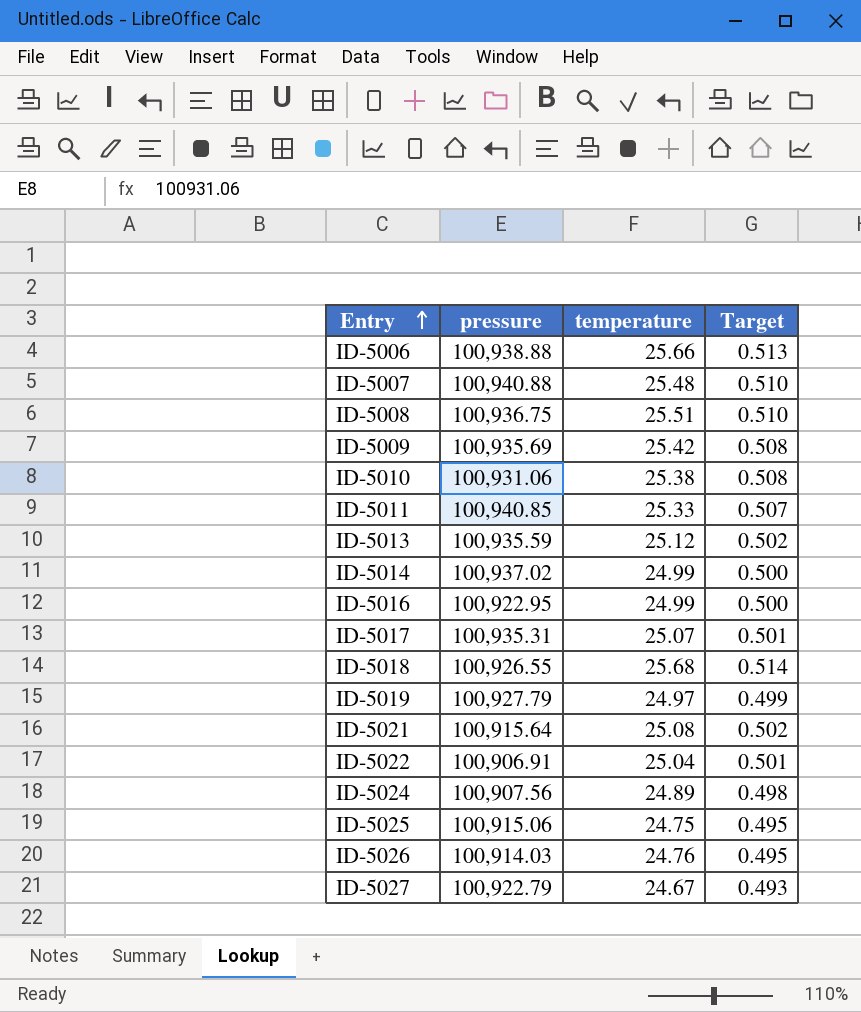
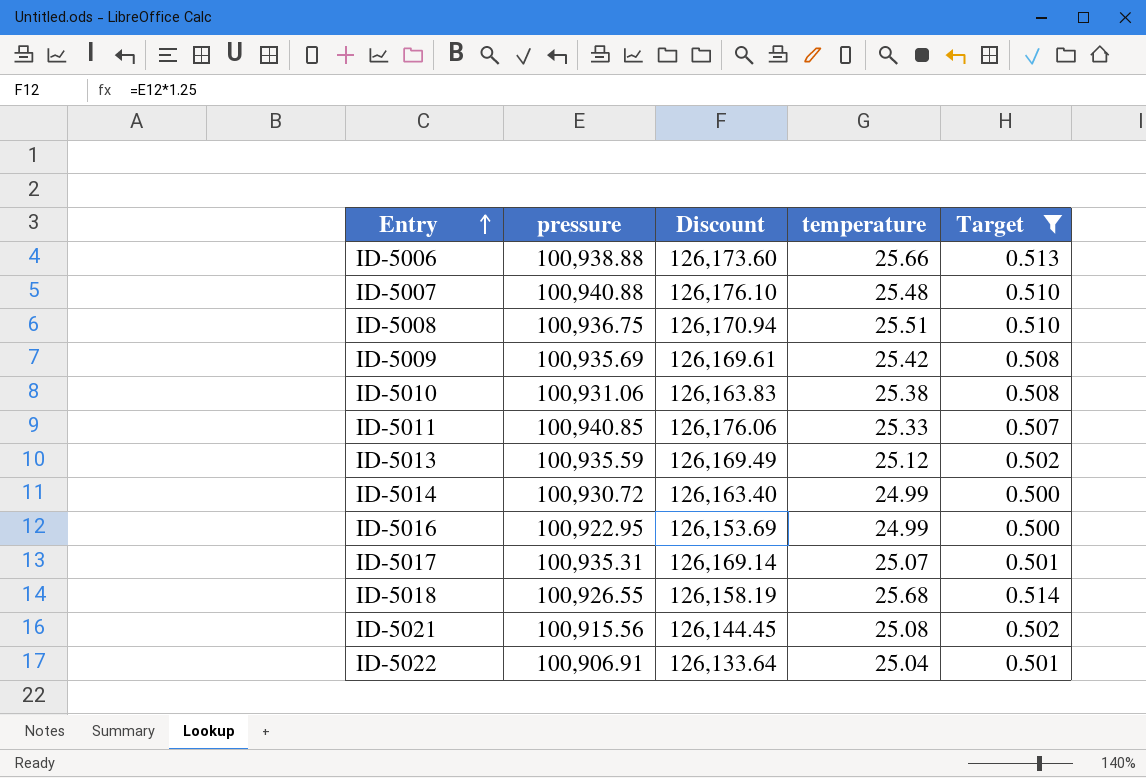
filter: none -> Target >= 0.500
column Discount | formula: none -> [pressure] * 1.25
ID-5014 | pressure: 100,937.02 -> 100,930.72
ID-5021 | pressure: 100,915.64 -> 100,915.56

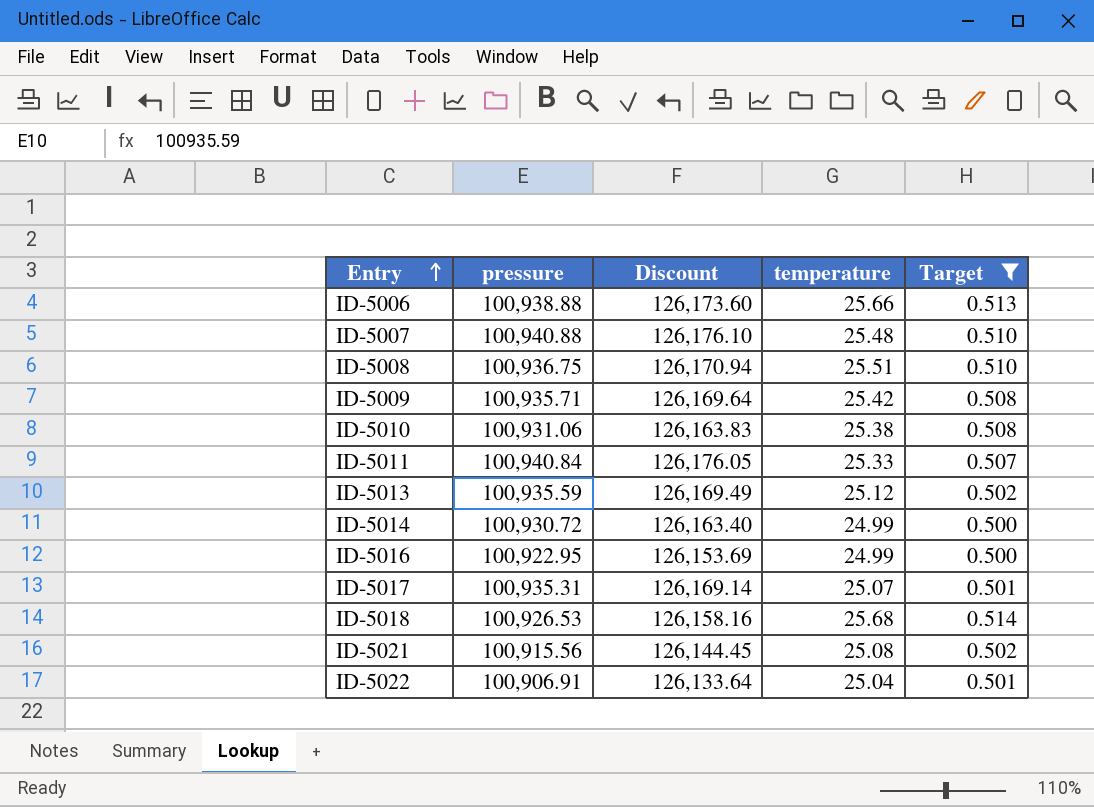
ID-5009 | pressure: 100,935.69 -> 100,935.71
ID-5009 | Discount: 126,169.61 -> 126,169.64
ID-5011 | pressure: 100,940.85 -> 100,940.84
ID-5011 | Discount: 126,176.06 -> 126,176.05
ID-5018 | pressure: 100,926.55 -> 100,926.53
ID-5018 | Discount: 126,158.19 -> 126,158.16

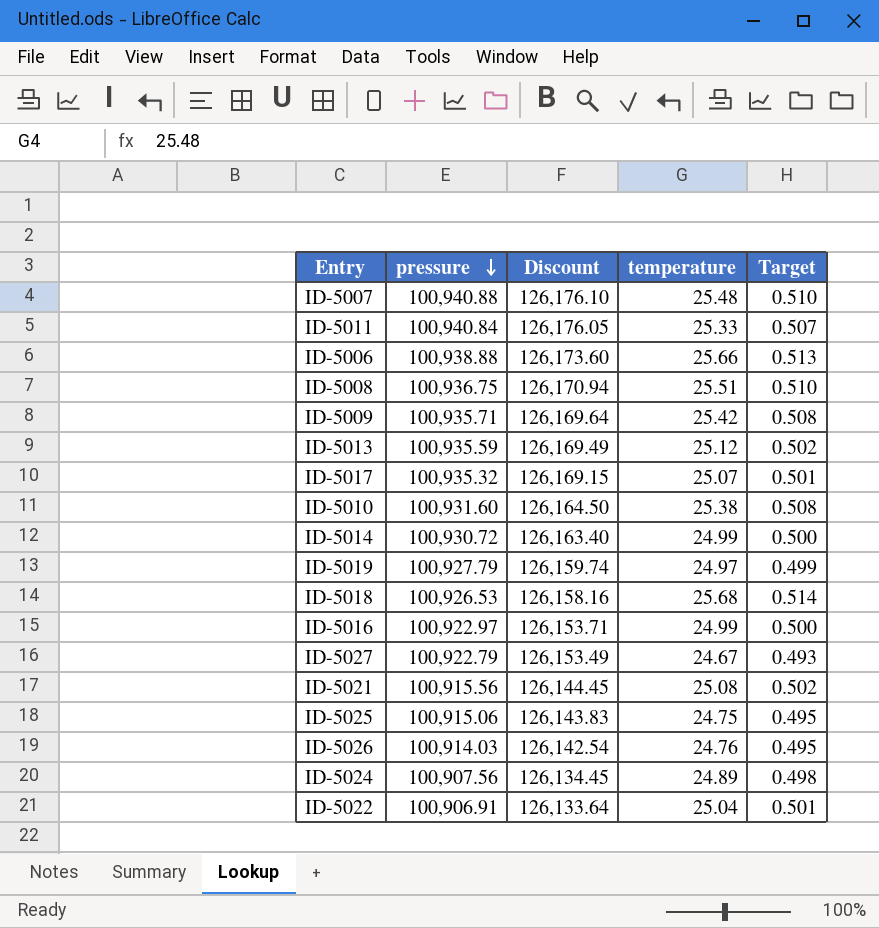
filter: Target >= 0.500 -> none
row order: Entry ascending -> pressure descending
ID-5017 | pressure: 100,935.31 -> 100,935.32
ID-5017 | Discount: 126,169.14 -> 126,169.15
ID-5010 | pressure: 100,931.06 -> 100,931.60
ID-5010 | Discount: 126,163.83 -> 126,164.50
ID-5016 | pressure: 100,922.95 -> 100,922.97
ID-5016 | Discount: 126,153.69 -> 126,153.71

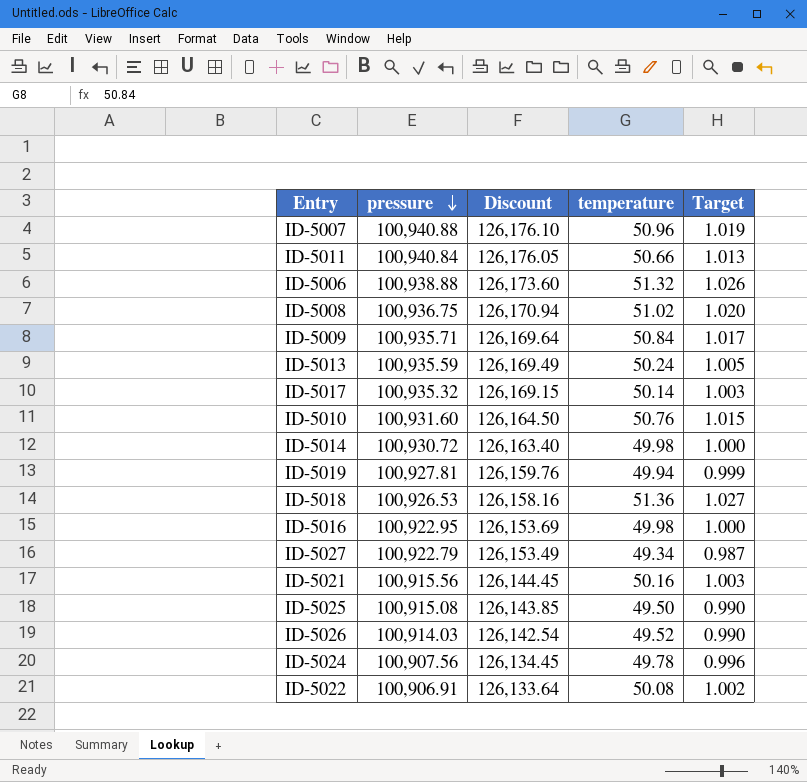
ID-5007 | temperature: 25.48 -> 50.96
ID-5007 | Target: 0.510 -> 1.019
ID-5011 | temperature: 25.33 -> 50.66
ID-5011 | Target: 0.507 -> 1.013
ID-5006 | temperature: 25.66 -> 51.32
ID-5006 | Target: 0.513 -> 1.026
ID-5008 | temperature: 25.51 -> 51.02
ID-5008 | Target: 0.510 -> 1.020
ID-5009 | temperature: 25.42 -> 50.84
ID-5009 | Target: 0.508 -> 1.017
ID-5013 | temperature: 25.12 -> 50.24
ID-5013 | Target: 0.502 -> 1.005
ID-5017 | temperature: 25.07 -> 50.14
ID-5017 | Target: 0.501 -> 1.003
ID-5010 | temperature: 25.38 -> 50.76
ID-5010 | Target: 0.508 -> 1.015
ID-5014 | temperature: 24.99 -> 49.98
ID-5014 | Target: 0.500 -> 1.000
ID-5019 | pressure: 100,927.79 -> 100,927.81
ID-5019 | Discount: 126,159.74 -> 126,159.76
ID-5019 | temperature: 24.97 -> 49.94
ID-5019 | Target: 0.499 -> 0.999
ID-5018 | temperature: 25.68 -> 51.36
ID-5018 | Target: 0.514 -> 1.027
ID-5016 | pressure: 100,922.97 -> 100,922.95
ID-5016 | Discount: 126,153.71 -> 126,153.69
ID-5016 | temperature: 24.99 -> 49.98
ID-5016 | Target: 0.500 -> 1.000
ID-5027 | temperature: 24.67 -> 49.34
ID-5027 | Target: 0.493 -> 0.987
ID-5021 | temperature: 25.08 -> 50.16
ID-5021 | Target: 0.502 -> 1.003
ID-5025 | pressure: 100,915.06 -> 100,915.08
ID-5025 | Discount: 126,143.83 -> 126,143.85
ID-5025 | temperature: 24.75 -> 49.50
ID-5025 | Target: 0.495 -> 0.990
ID-5026 | temperature: 24.76 -> 49.52
ID-5026 | Target: 0.495 -> 0.990
ID-5024 | temperature: 24.89 -> 49.78
ID-5024 | Target: 0.498 -> 0.996
ID-5022 | temperature: 25.04 -> 50.08
ID-5022 | Target: 0.501 -> 1.002

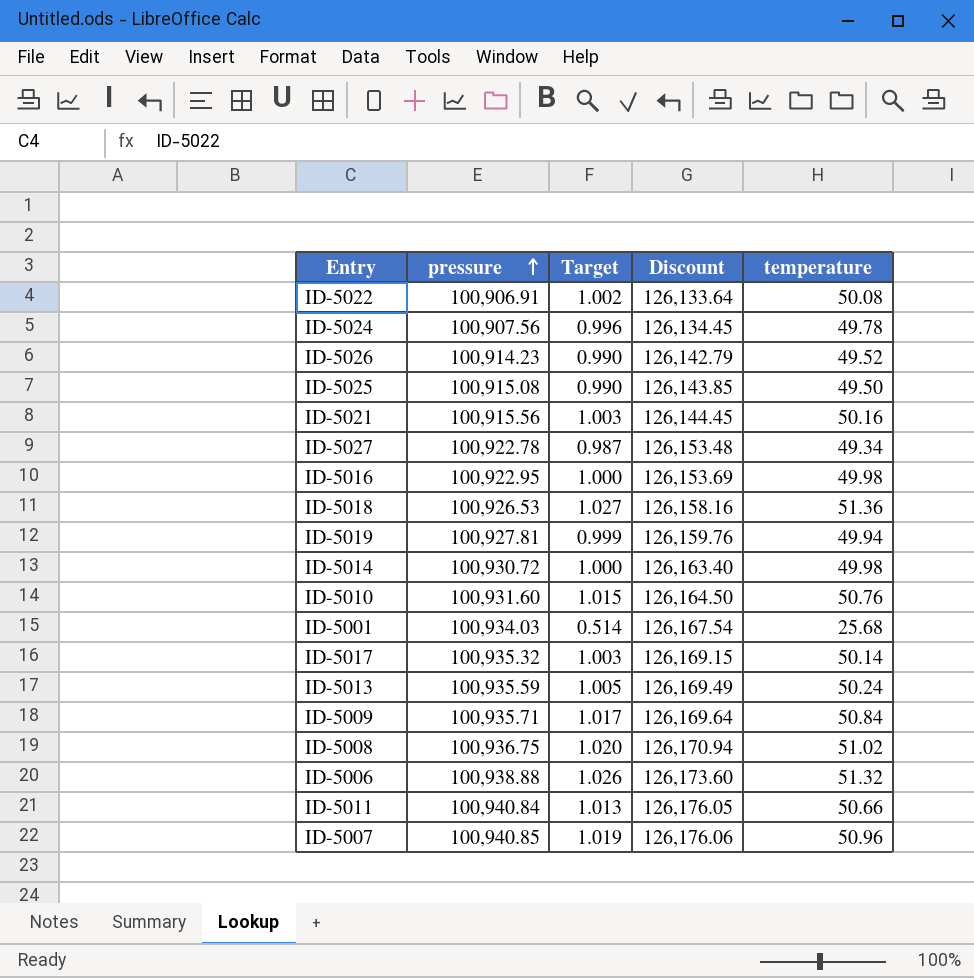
row order: pressure descending -> pressure ascending
column Target | position: 5 -> 3
ID-5026 | pressure: 100,914.03 -> 100,914.23
ID-5026 | Discount: 126,142.54 -> 126,142.79
ID-5027 | pressure: 100,922.79 -> 100,922.78
ID-5027 | Discount: 126,153.49 -> 126,153.48
row ID-5001: none -> 100,934.03 | 0.514 | 126,167.54 | 25.68
ID-5007 | pressure: 100,940.88 -> 100,940.85
ID-5007 | Discount: 126,176.10 -> 126,176.06

